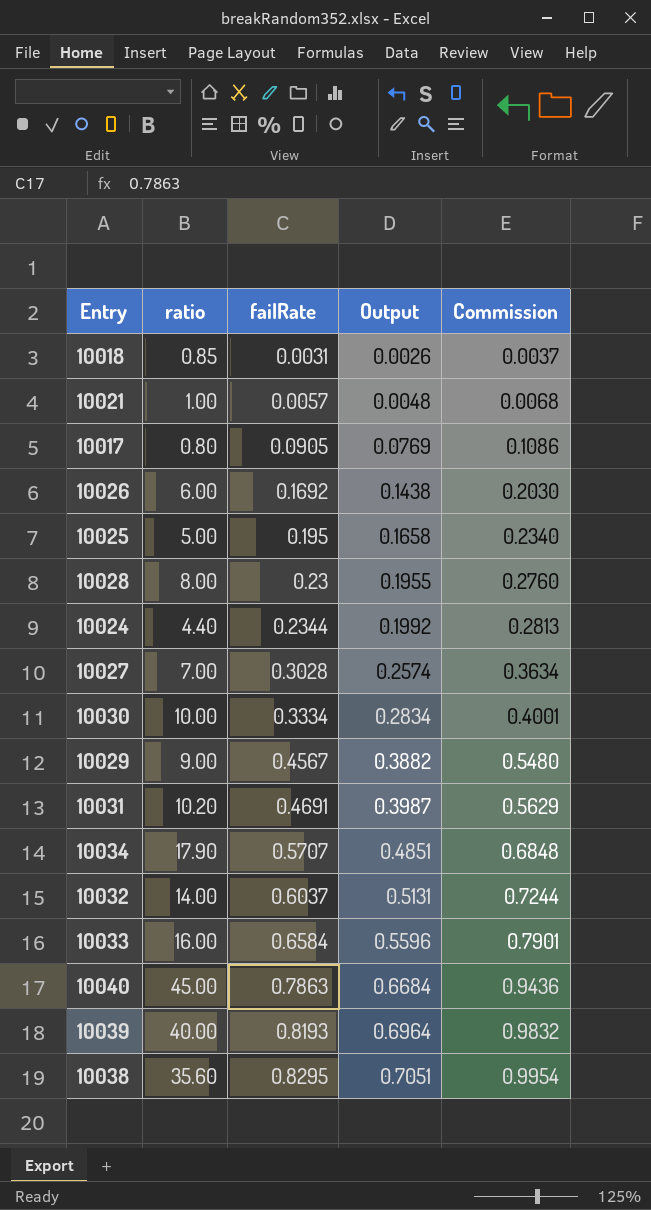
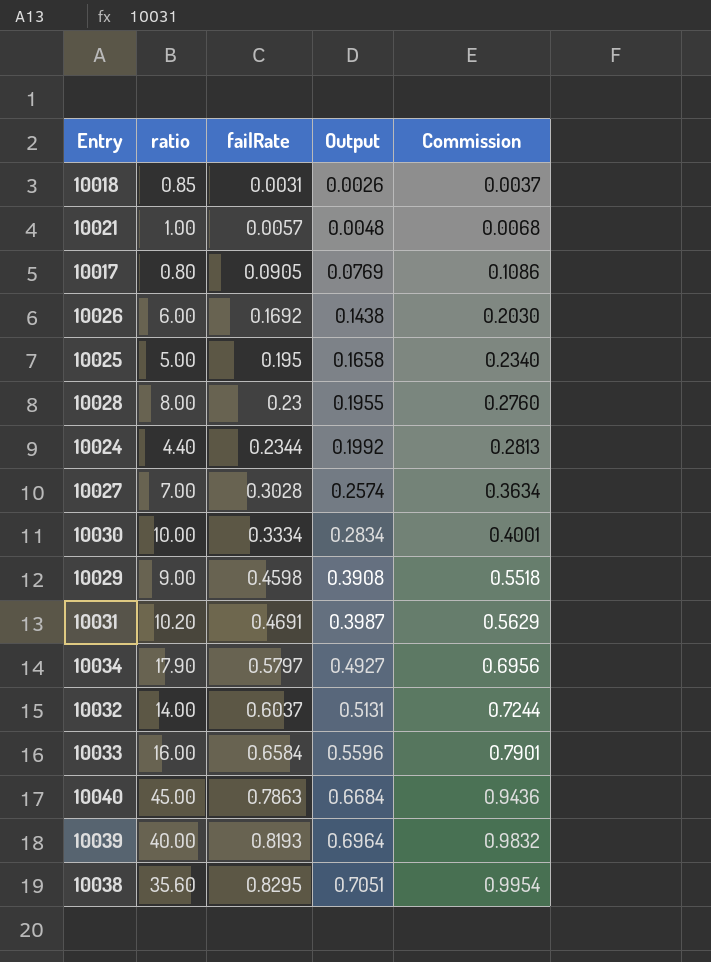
10029 | failRate: 0.4567 -> 0.4598
10029 | Output: 0.3882 -> 0.3908
10029 | Commission: 0.5480 -> 0.5518
10034 | failRate: 0.5707 -> 0.5797
10034 | Output: 0.4851 -> 0.4927
10034 | Commission: 0.6848 -> 0.6956

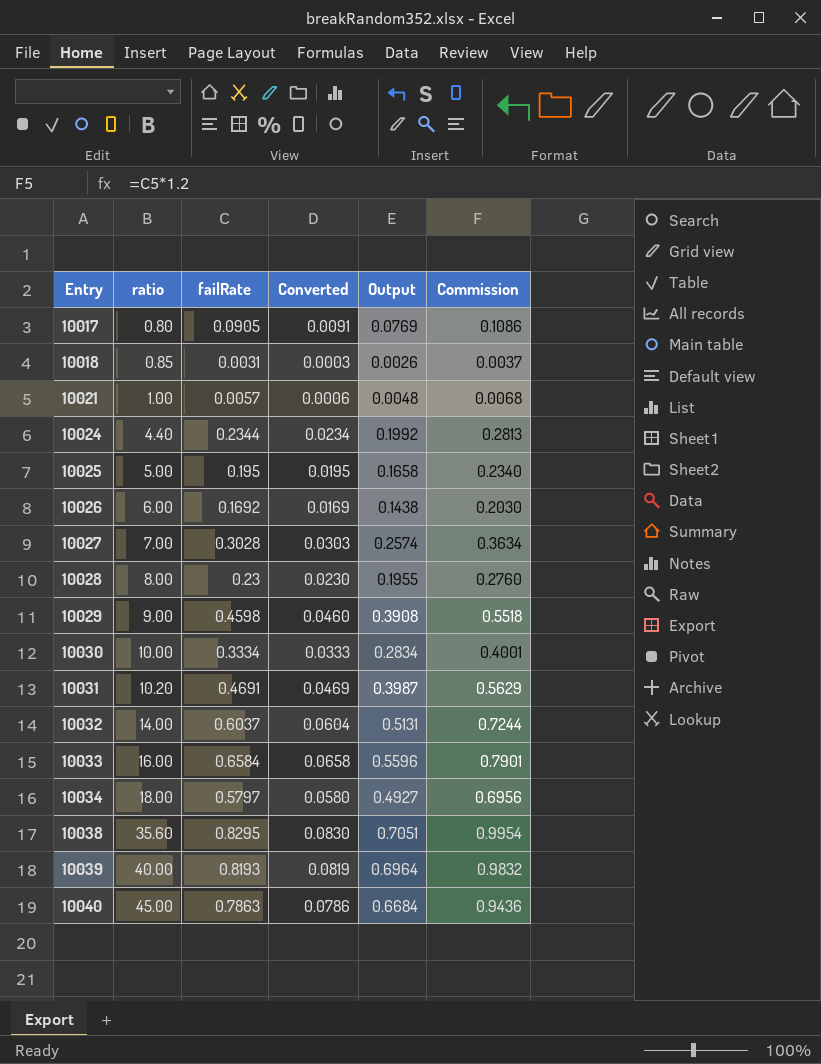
row order: failRate ascending -> Entry ascending
column Converted | formula: none -> [failRate] * 0.1
10034 | ratio: 17.90 -> 18.00

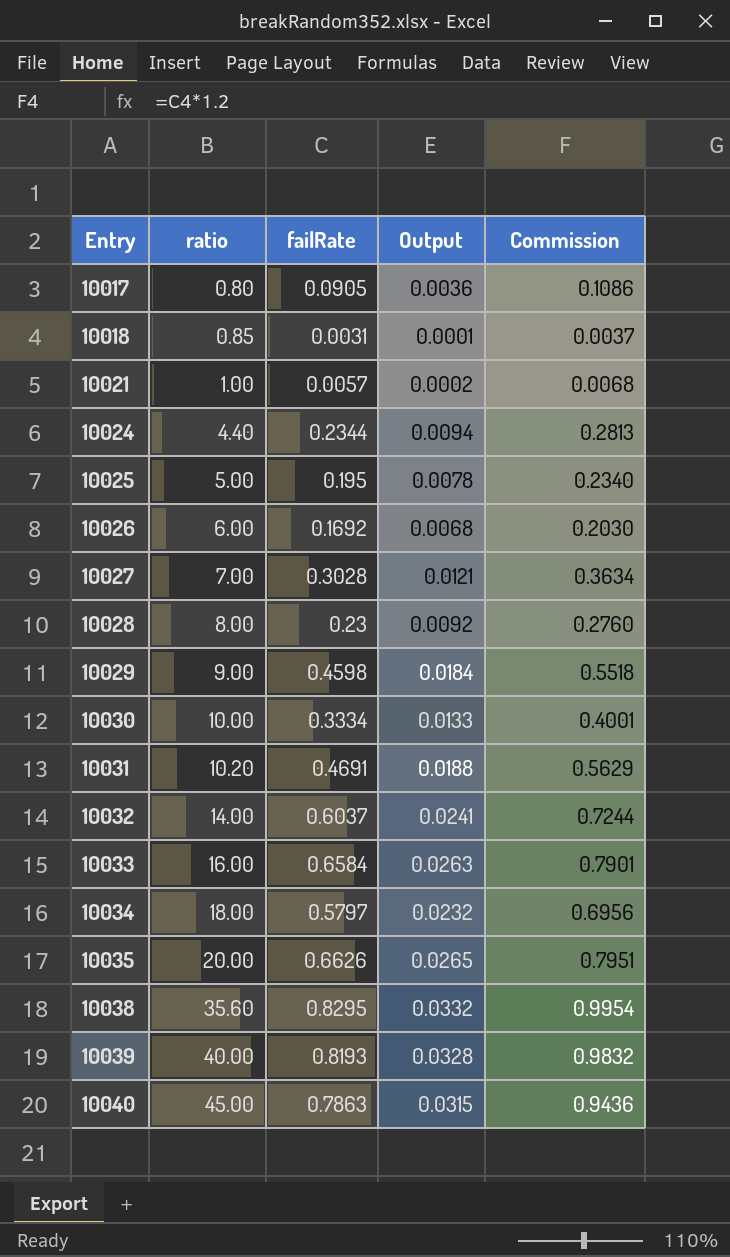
column Converted | formula: [failRate] * 0.1 -> none
column Output | formula: [failRate] * 0.85 -> [failRate] * 0.04
row 10035: none -> 20.00 | 0.6626 | 0.0265 | 0.7951

